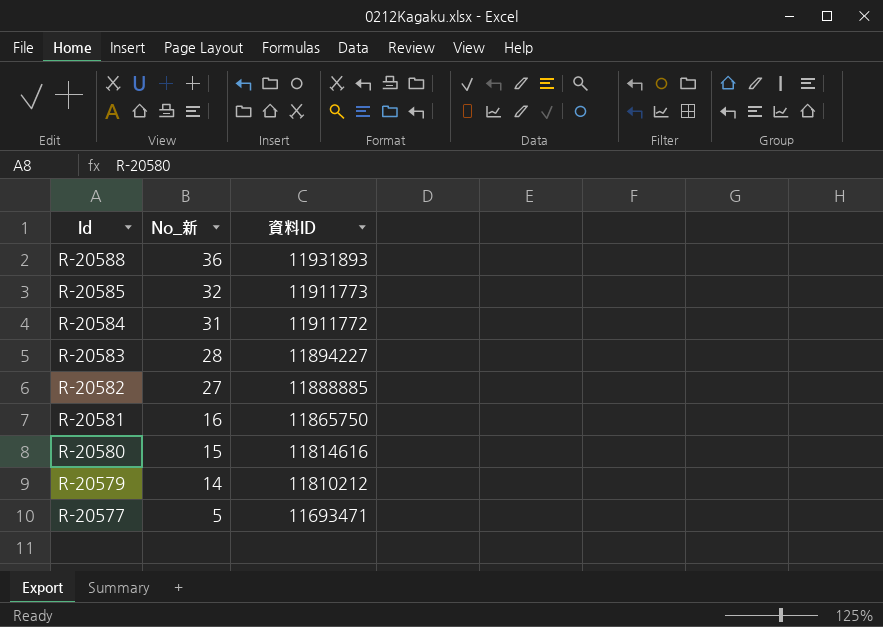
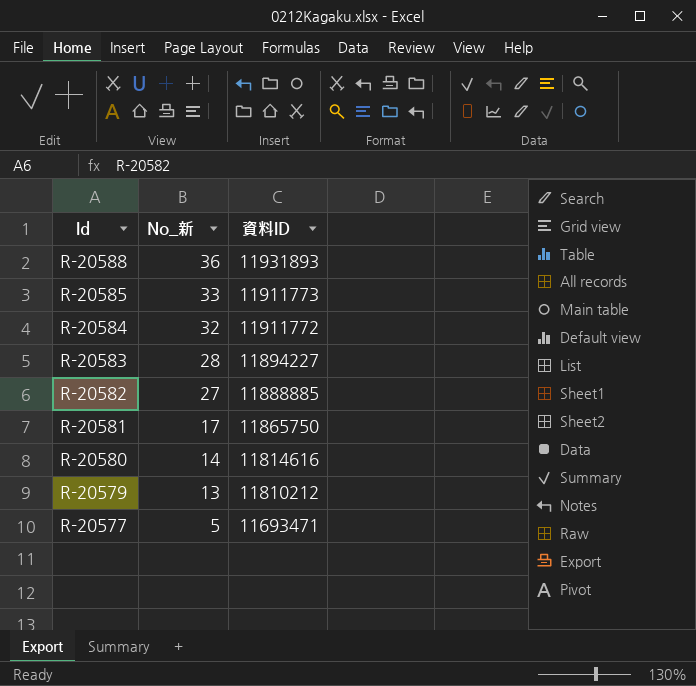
R-20585 | No_新: 32 -> 33
R-20584 | No_新: 31 -> 32
R-20581 | No_新: 16 -> 17
R-20580 | No_新: 15 -> 14
R-20579 | No_新: 14 -> 13

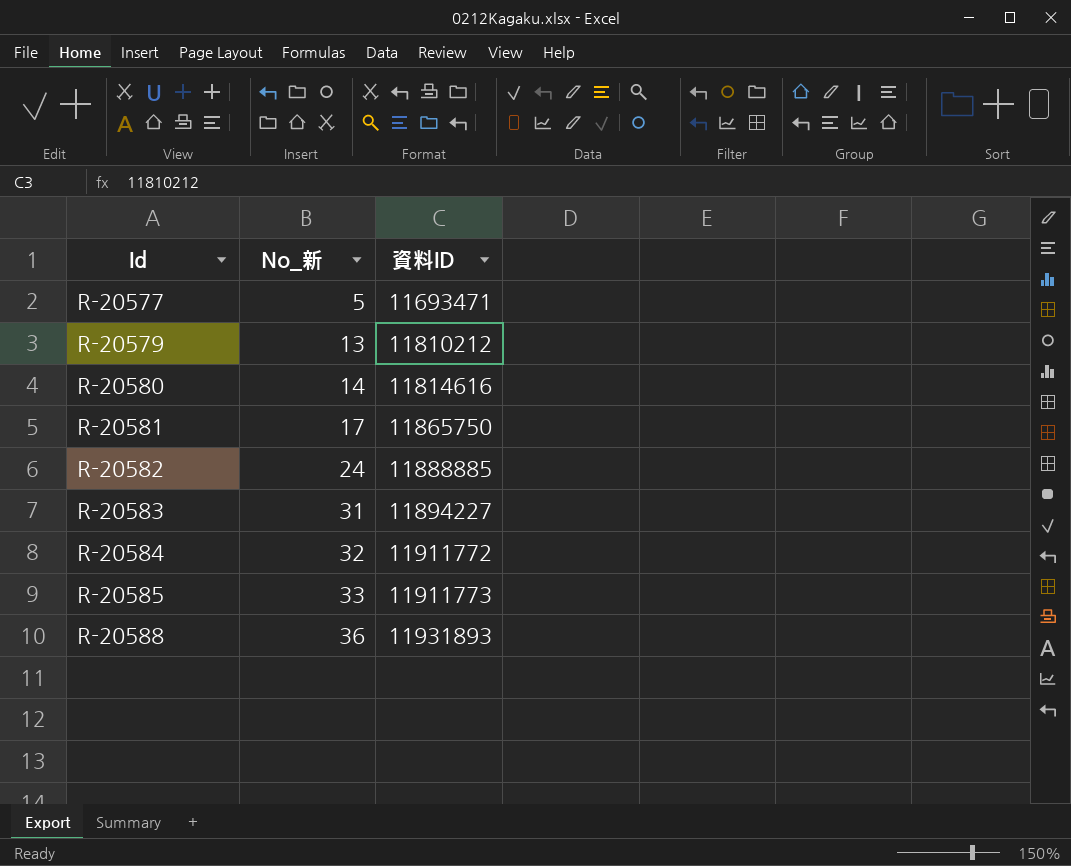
row order: Id descending -> Id ascending
R-20582 | No_新: 27 -> 24
R-20583 | No_新: 28 -> 31

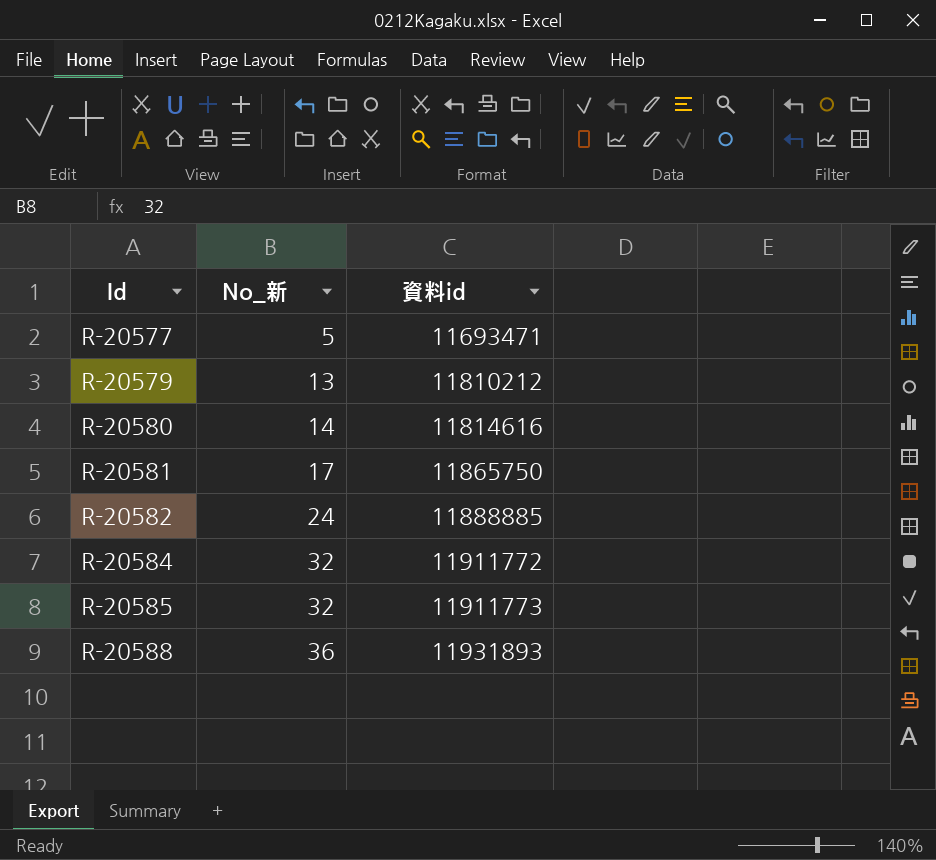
column name: 資料ID -> 資料id
row R-20583: 31 | 11894227 -> none
R-20585 | No_新: 33 -> 32

